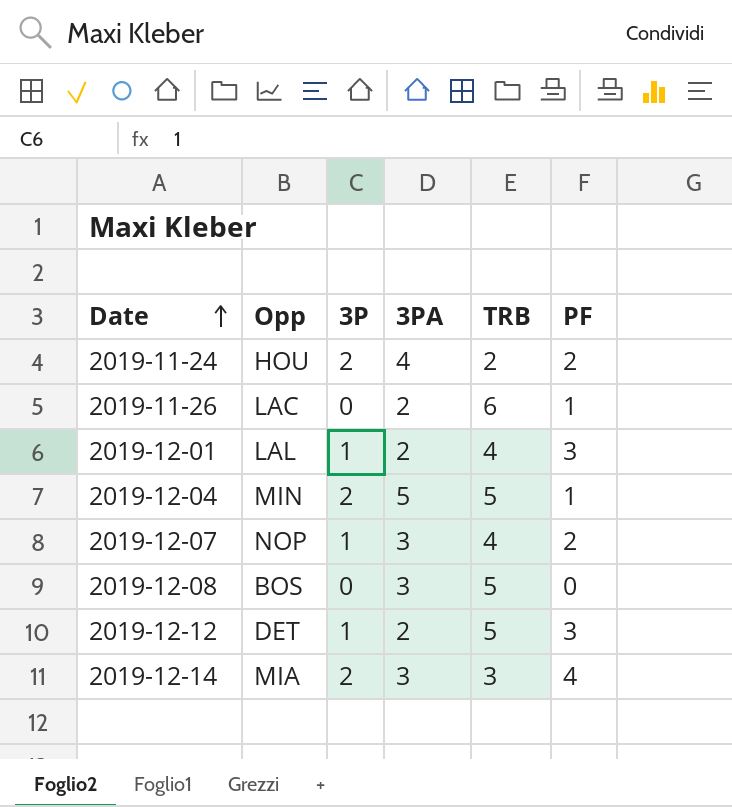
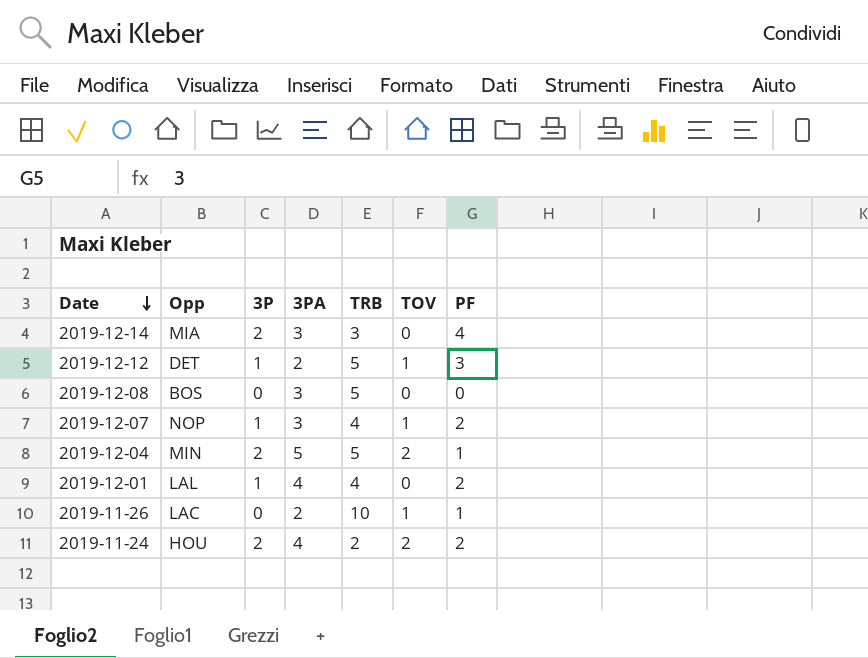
row order: Date ascending -> Date descending
column TOV | position: none -> 6
2019-12-01 | 3PA: 2 -> 4
2019-12-01 | PF: 3 -> 2
2019-11-26 | TRB: 6 -> 10

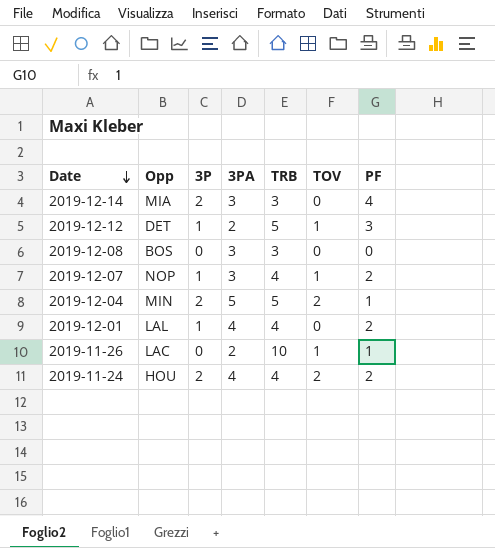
2019-12-08 | TRB: 5 -> 3
2019-11-24 | TRB: 2 -> 4

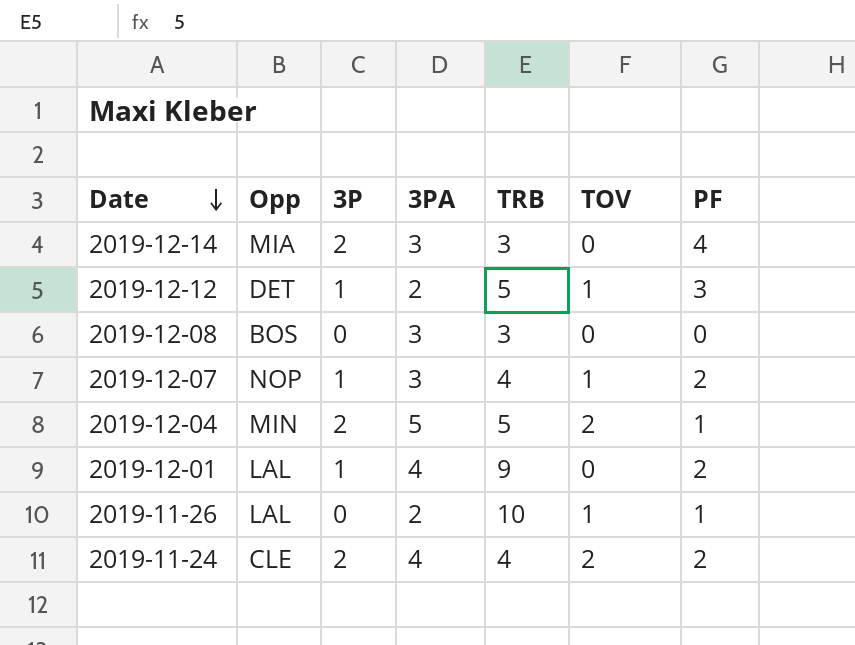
2019-12-01 | TRB: 4 -> 9
2019-11-26 | Opp: LAC -> LAL
2019-11-24 | Opp: HOU -> CLE

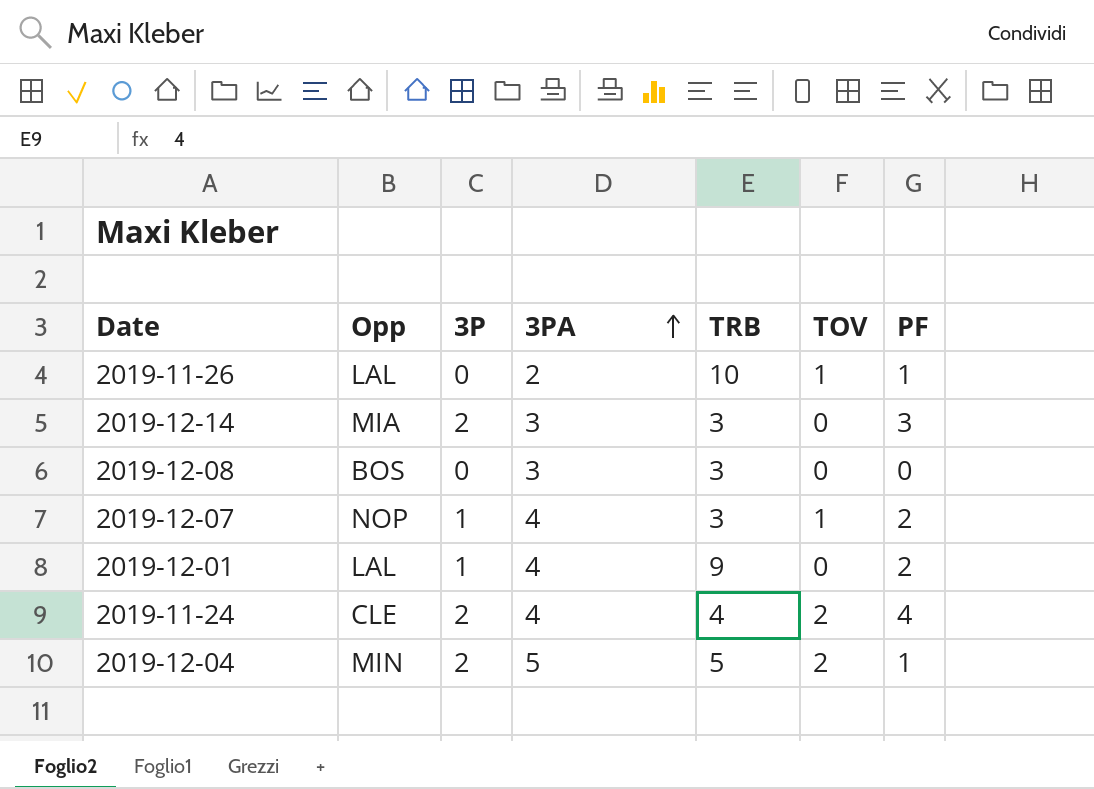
row order: Date descending -> 3PA ascending
row 2019-12-12: DET | 1 | 2 | 5 | 1 | 3 -> none
2019-12-14 | PF: 4 -> 3
2019-12-07 | 3PA: 3 -> 4
2019-12-07 | TRB: 4 -> 3
2019-11-24 | PF: 2 -> 4

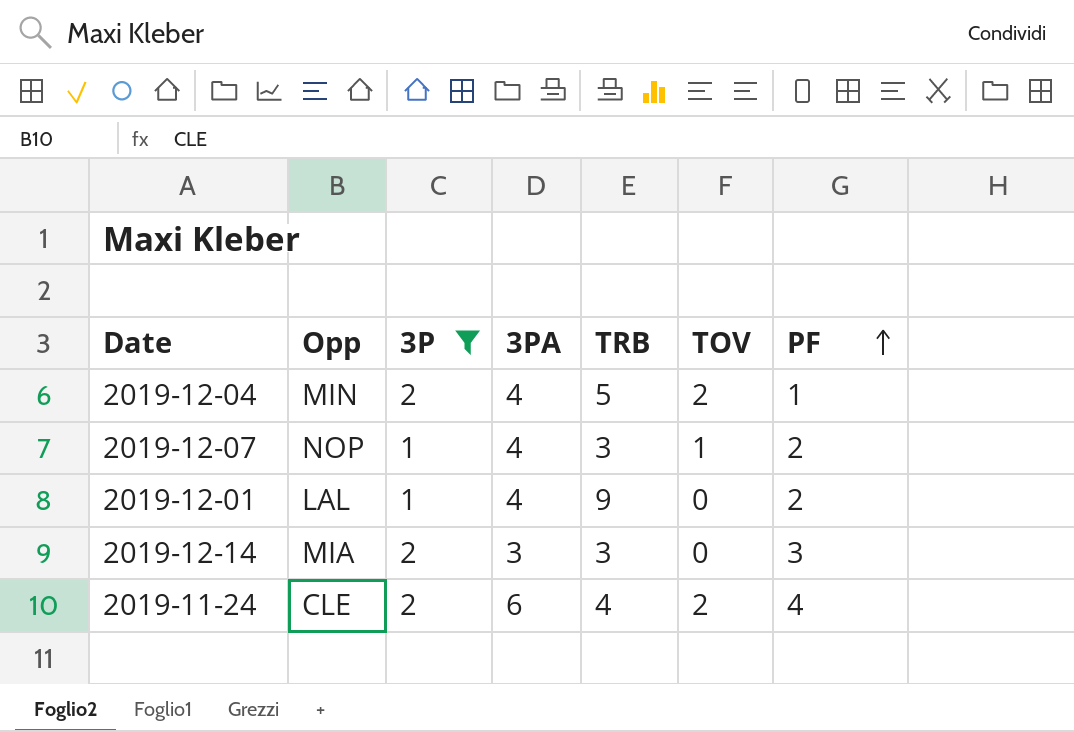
filter: none -> 3P != 0
row order: 3PA ascending -> PF ascending
2019-12-04 | 3PA: 5 -> 4
2019-11-24 | 3PA: 4 -> 6

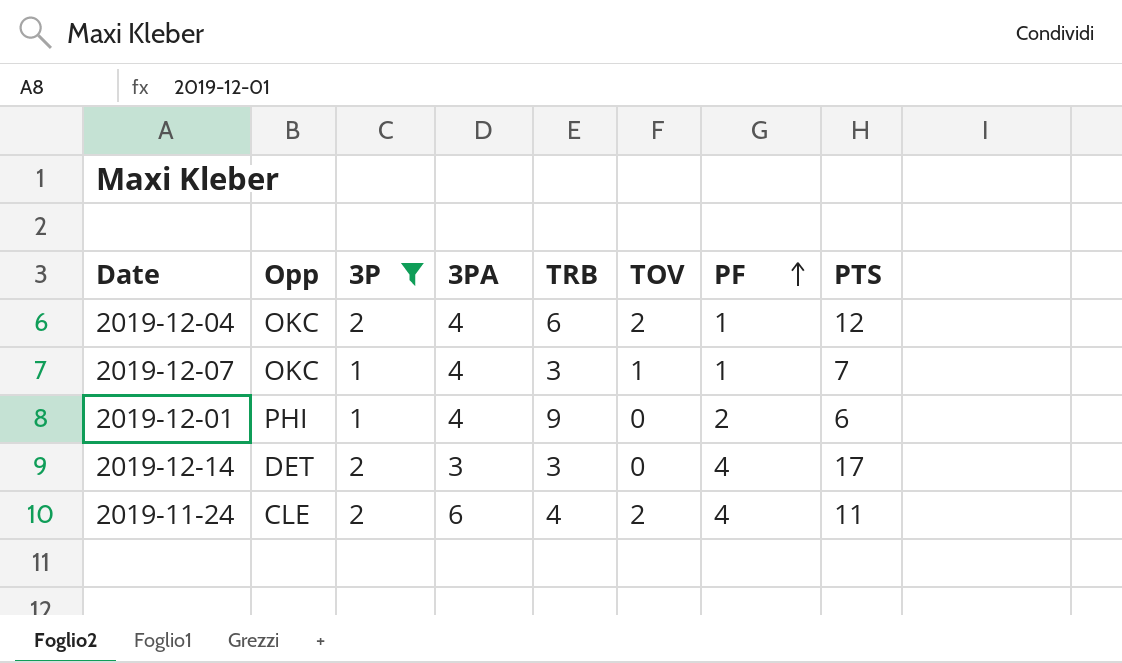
column PTS | position: none -> 8
2019-12-04 | Opp: MIN -> OKC
2019-12-04 | TRB: 5 -> 6
2019-12-07 | Opp: NOP -> OKC
2019-12-07 | PF: 2 -> 1
2019-12-01 | Opp: LAL -> PHI
2019-12-14 | Opp: MIA -> DET
2019-12-14 | PF: 3 -> 4

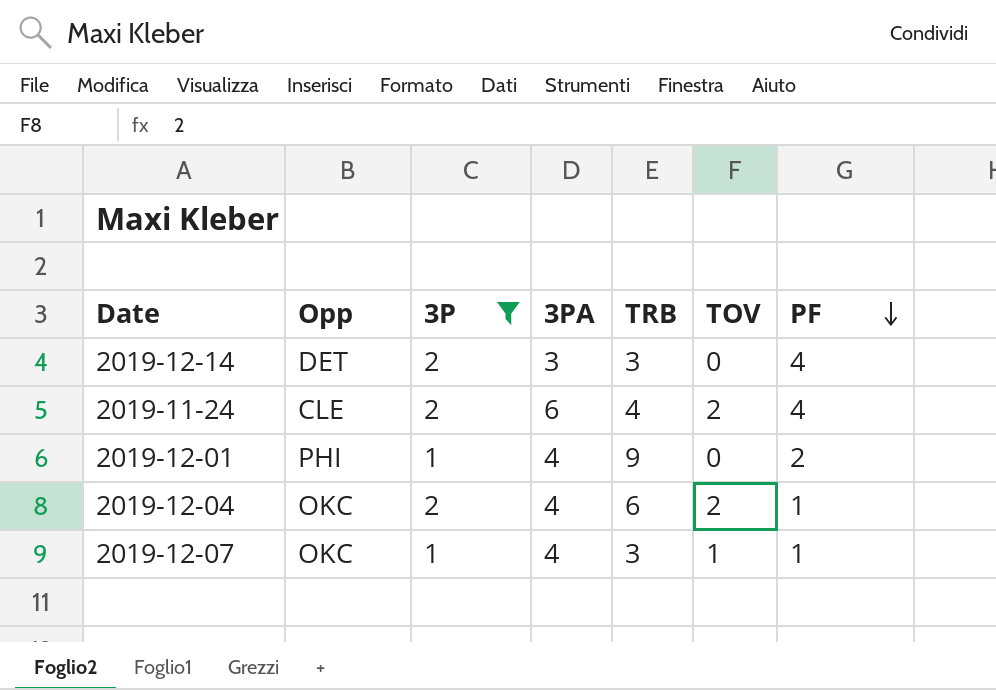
row order: PF ascending -> PF descending
column PTS | position: 8 -> none

